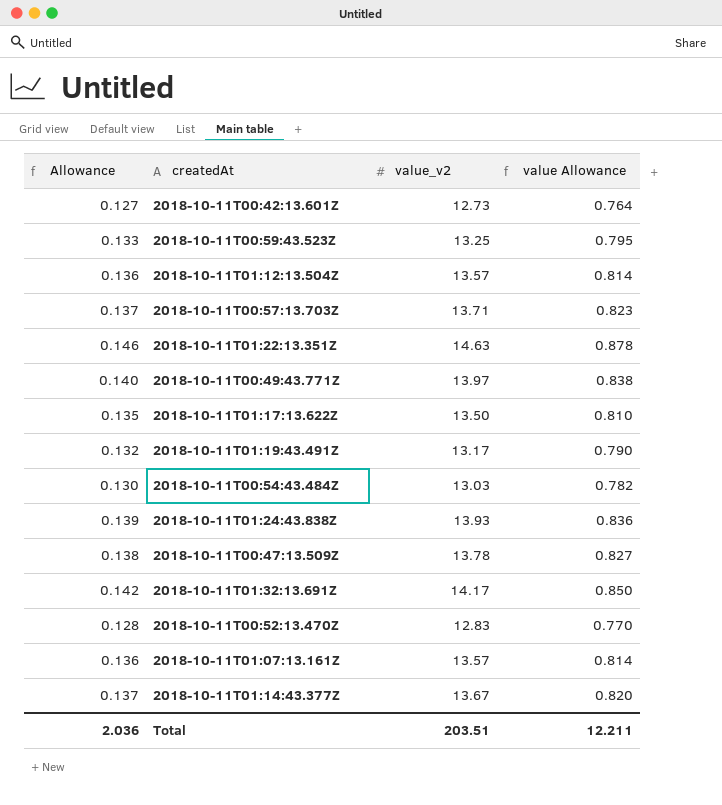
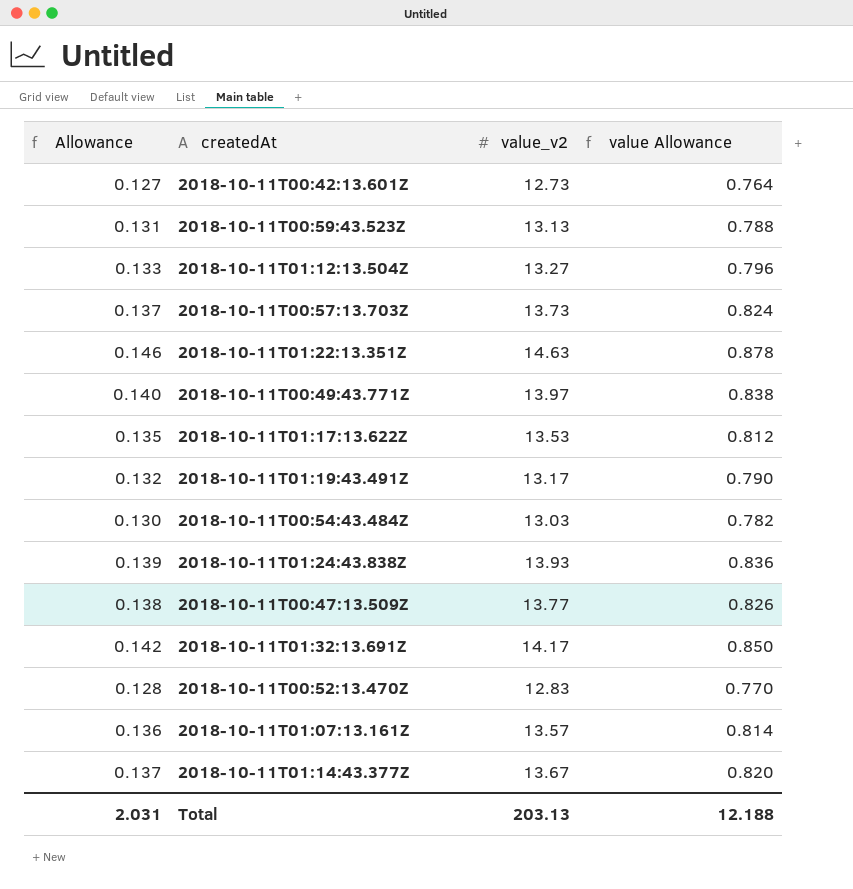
2018-10-11T00:59:43.523Z | Allowance: 0.133 -> 0.131
2018-10-11T00:59:43.523Z | value_v2: 13.25 -> 13.13
2018-10-11T00:59:43.523Z | value Allowance: 0.795 -> 0.788
2018-10-11T01:12:13.504Z | Allowance: 0.136 -> 0.133
2018-10-11T01:12:13.504Z | value_v2: 13.57 -> 13.27
2018-10-11T01:12:13.504Z | value Allowance: 0.814 -> 0.796
2018-10-11T00:57:13.703Z | value_v2: 13.71 -> 13.73
2018-10-11T00:57:13.703Z | value Allowance: 0.823 -> 0.824
2018-10-11T01:17:13.622Z | value_v2: 13.50 -> 13.53
2018-10-11T01:17:13.622Z | value Allowance: 0.810 -> 0.812
2018-10-11T00:47:13.509Z | value_v2: 13.78 -> 13.77
2018-10-11T00:47:13.509Z | value Allowance: 0.827 -> 0.826
Total | Allowance: 2.036 -> 2.031
Total | value_v2: 203.51 -> 203.13
Total | value Allowance: 12.211 -> 12.188

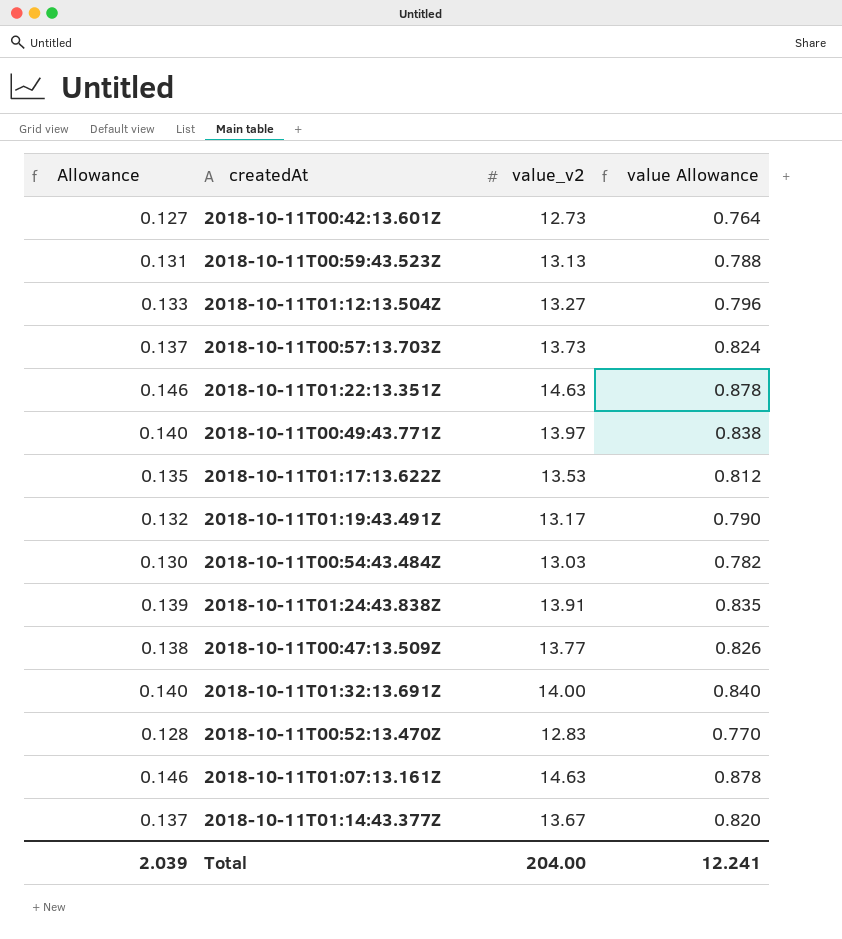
2018-10-11T01:24:43.838Z | value_v2: 13.93 -> 13.91
2018-10-11T01:24:43.838Z | value Allowance: 0.836 -> 0.835
2018-10-11T01:32:13.691Z | Allowance: 0.142 -> 0.140
2018-10-11T01:32:13.691Z | value_v2: 14.17 -> 14.00
2018-10-11T01:32:13.691Z | value Allowance: 0.850 -> 0.840
2018-10-11T01:07:13.161Z | Allowance: 0.136 -> 0.146
2018-10-11T01:07:13.161Z | value_v2: 13.57 -> 14.63
2018-10-11T01:07:13.161Z | value Allowance: 0.814 -> 0.878
Total | Allowance: 2.031 -> 2.039
Total | value_v2: 203.13 -> 204.00
Total | value Allowance: 12.188 -> 12.241

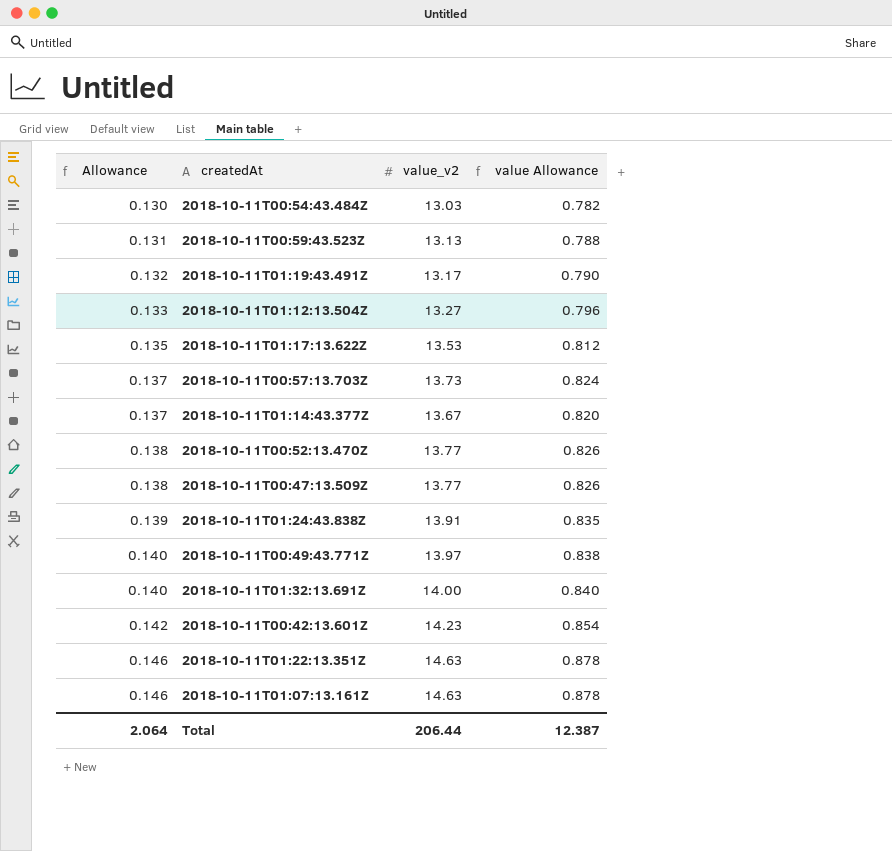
row order: none -> Allowance ascending
2018-10-11T00:52:13.470Z | Allowance: 0.128 -> 0.138
2018-10-11T00:52:13.470Z | value_v2: 12.83 -> 13.77
2018-10-11T00:52:13.470Z | value Allowance: 0.770 -> 0.826
2018-10-11T00:42:13.601Z | Allowance: 0.127 -> 0.142
2018-10-11T00:42:13.601Z | value_v2: 12.73 -> 14.23
2018-10-11T00:42:13.601Z | value Allowance: 0.764 -> 0.854
Total | Allowance: 2.039 -> 2.064
Total | value_v2: 204.00 -> 206.44
Total | value Allowance: 12.241 -> 12.387

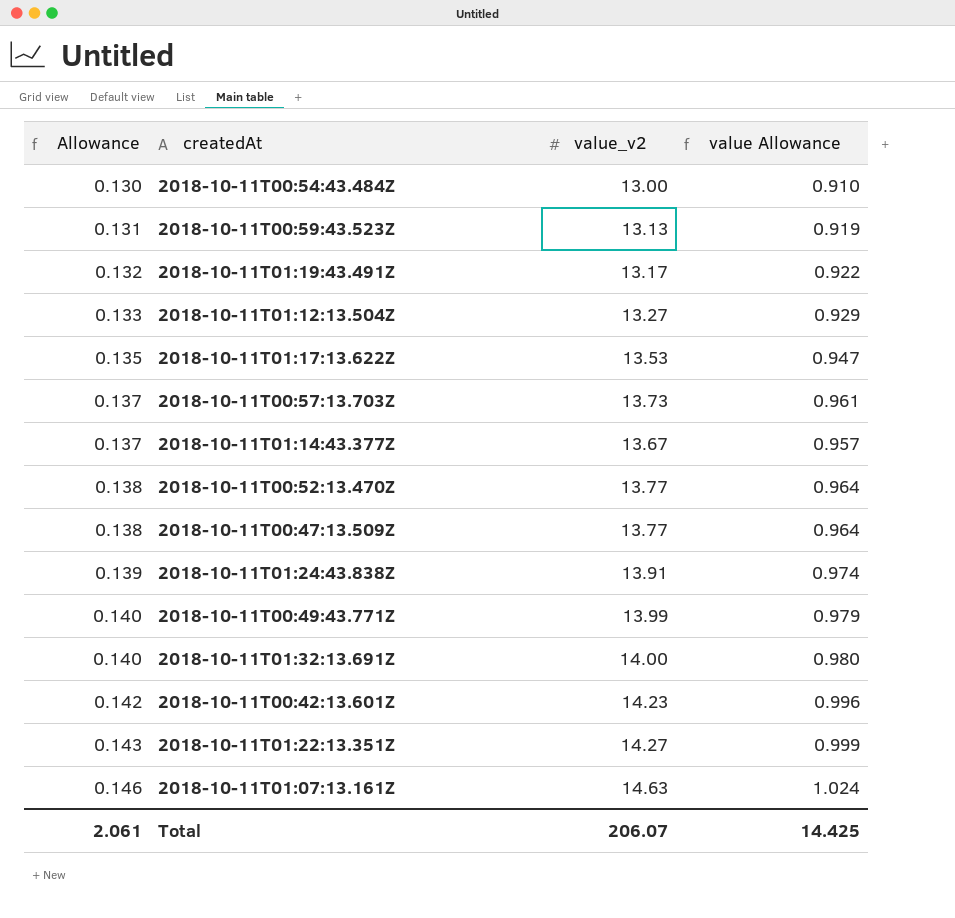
column value Allowance | formula: [value_v2] * 0.06 -> [value_v2] * 0.07
2018-10-11T00:54:43.484Z | value_v2: 13.03 -> 13.00
2018-10-11T00:49:43.771Z | value_v2: 13.97 -> 13.99
2018-10-11T01:22:13.351Z | Allowance: 0.146 -> 0.143
2018-10-11T01:22:13.351Z | value_v2: 14.63 -> 14.27
Total | Allowance: 2.064 -> 2.061
Total | value_v2: 206.44 -> 206.07
Total | value Allowance: 12.387 -> 14.425

